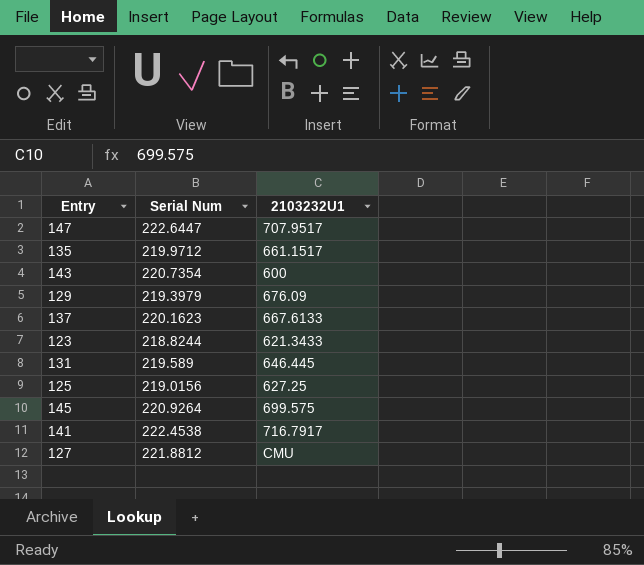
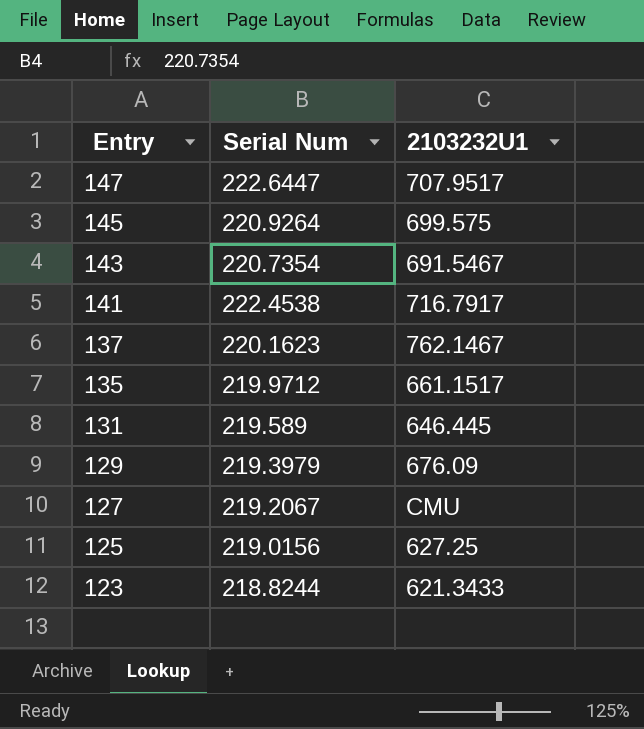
row order: none -> Entry descending
143 | 2103232U1: 600 -> 691.5467
137 | 2103232U1: 667.6133 -> 762.1467
127 | Serial Num: 221.8812 -> 219.2067

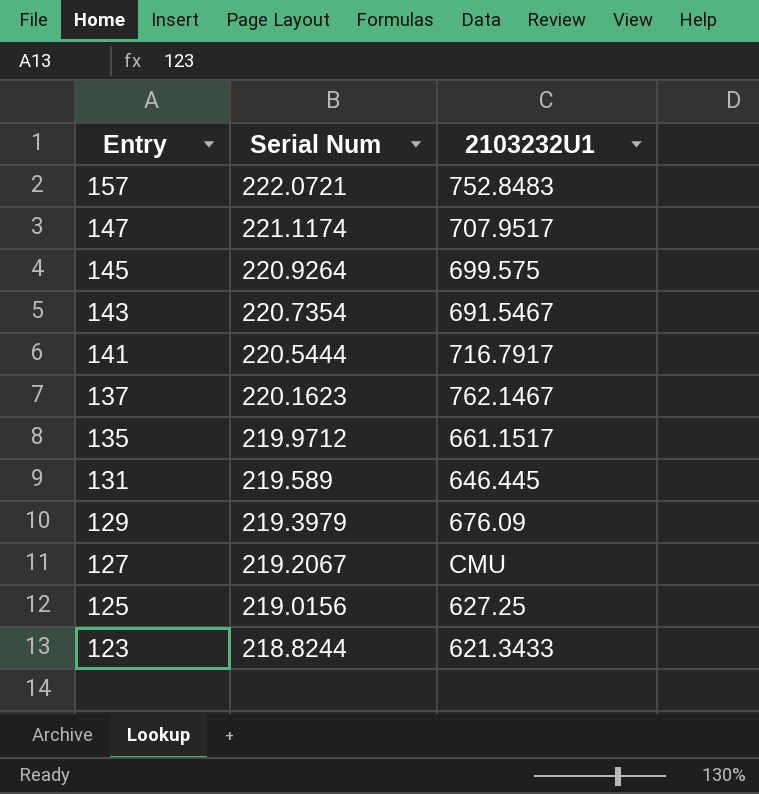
row 157: none -> 222.0721 | 752.8483
147 | Serial Num: 222.6447 -> 221.1174
141 | Serial Num: 222.4538 -> 220.5444

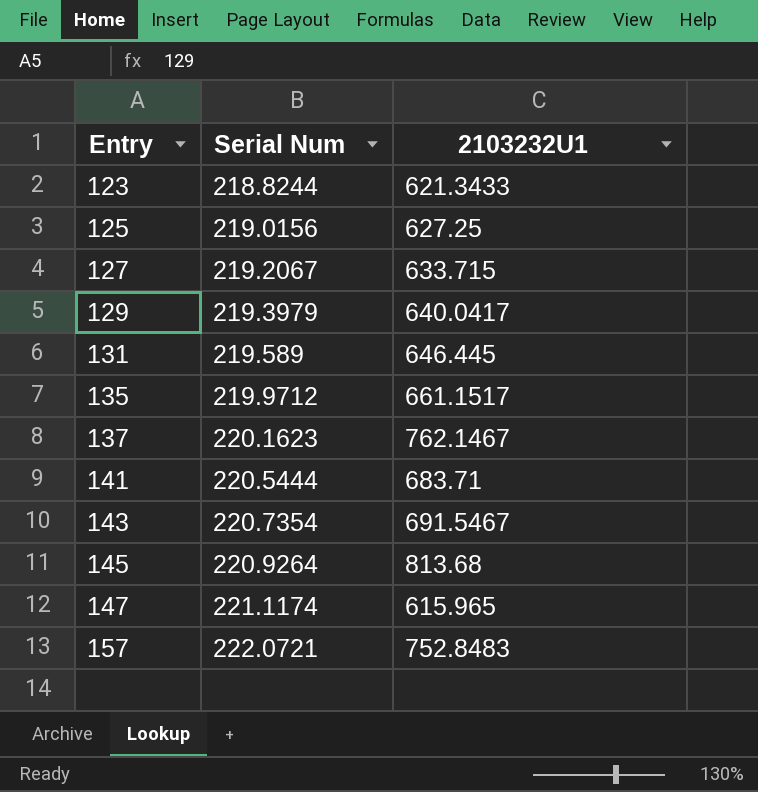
row order: Entry descending -> Entry ascending
127 | 2103232U1: CMU -> 633.715
129 | 2103232U1: 676.09 -> 640.0417
141 | 2103232U1: 716.7917 -> 683.71
145 | 2103232U1: 699.575 -> 813.68
147 | 2103232U1: 707.9517 -> 615.965

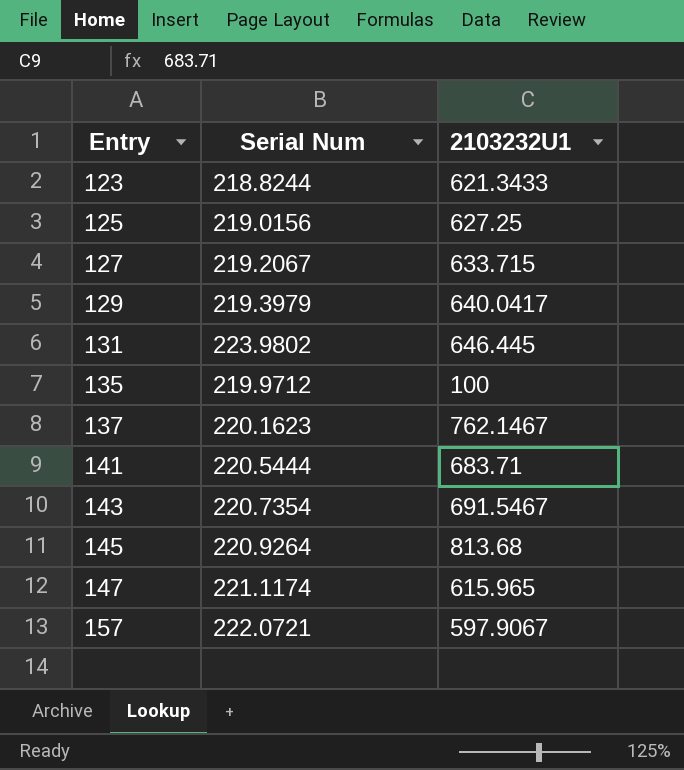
131 | Serial Num: 219.589 -> 223.9802
135 | 2103232U1: 661.1517 -> 100
157 | 2103232U1: 752.8483 -> 597.9067

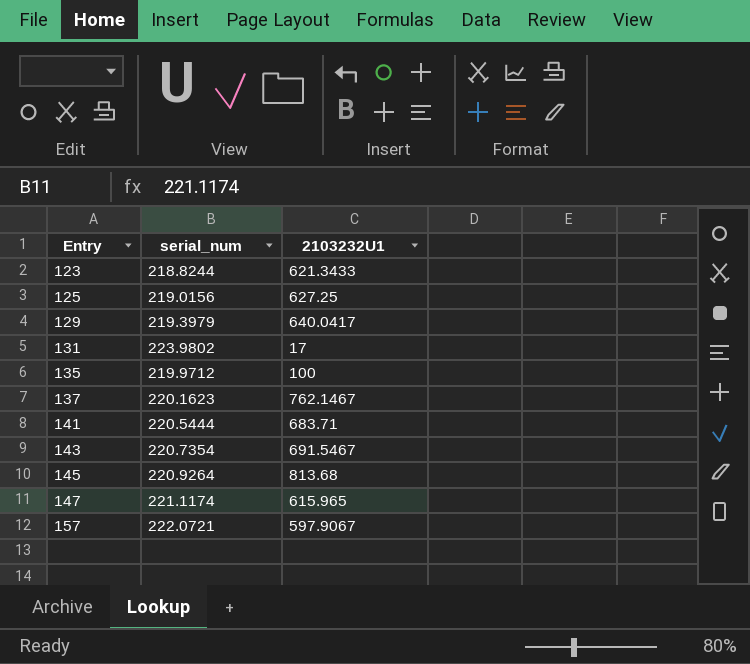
column name: Serial Num -> serial_num
row 127: 219.2067 | 633.715 -> none
131 | 2103232U1: 646.445 -> 17

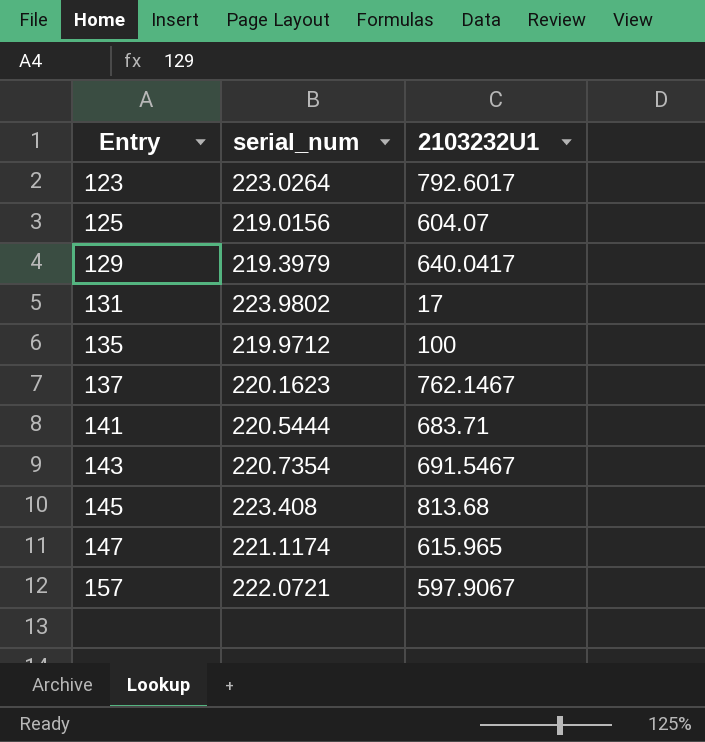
123 | serial_num: 218.8244 -> 223.0264
123 | 2103232U1: 621.3433 -> 792.6017
125 | 2103232U1: 627.25 -> 604.07
145 | serial_num: 220.9264 -> 223.408

